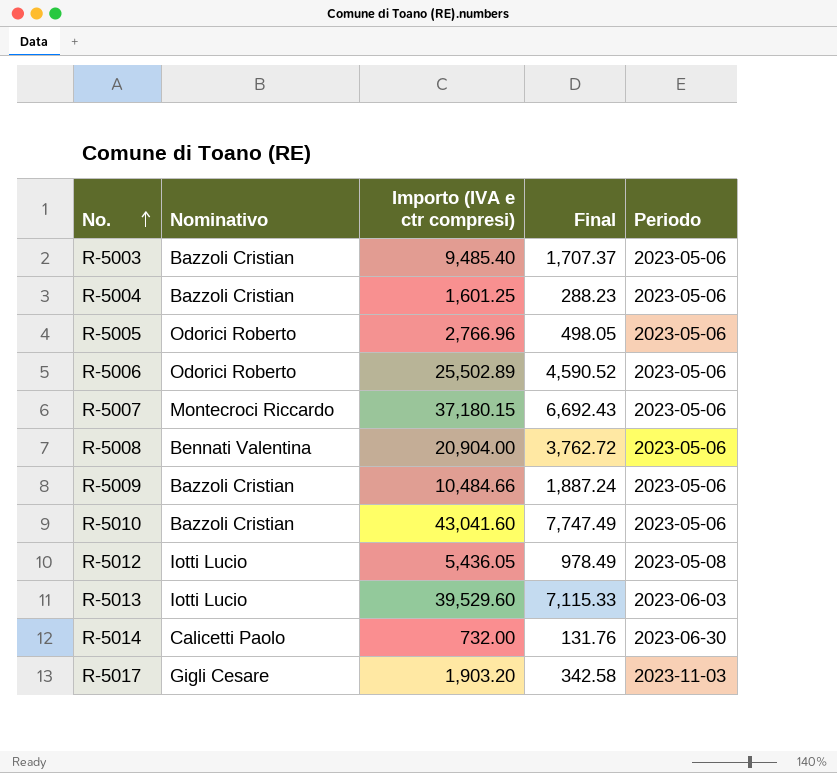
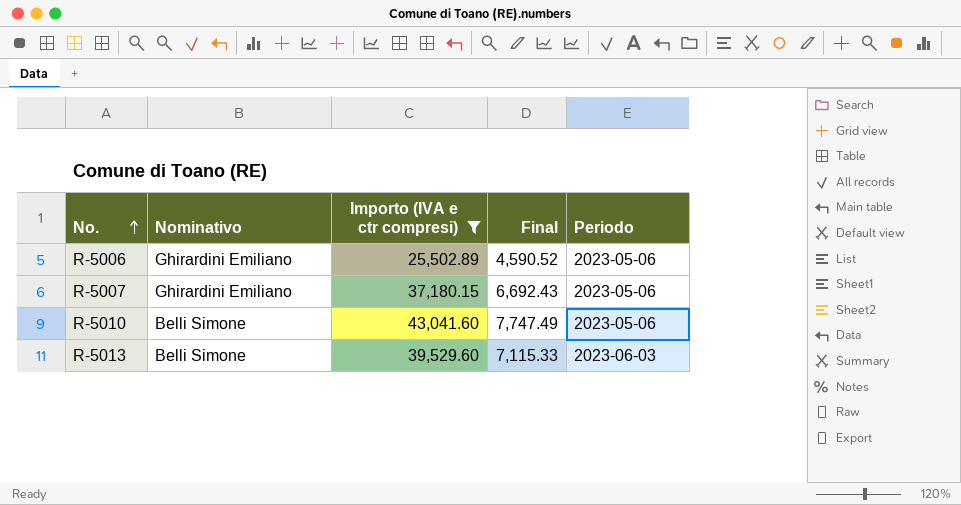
filter: none -> Importo (IVA e ctr compresi) >= 25,502.89
R-5006 | Nominativo: Odorici Roberto -> Ghirardini Emiliano
R-5007 | Nominativo: Montecroci Riccardo -> Ghirardini Emiliano
R-5010 | Nominativo: Bazzoli Cristian -> Belli Simone
R-5013 | Nominativo: Iotti Lucio -> Belli Simone

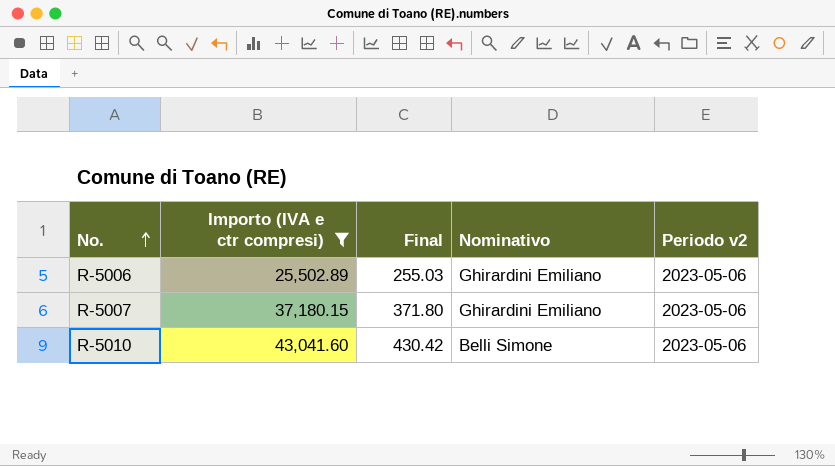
column Final | formula: [Importo (IVA e ctr compresi)] * 0.18 -> [Importo (IVA e ctr compresi)] * 0.01
column Nominativo | position: 2 -> 4
column name: Periodo -> Periodo v2
row R-5013: Belli Simone | 39,529.60 | 7,115.33 | 2023-06-03 -> none

